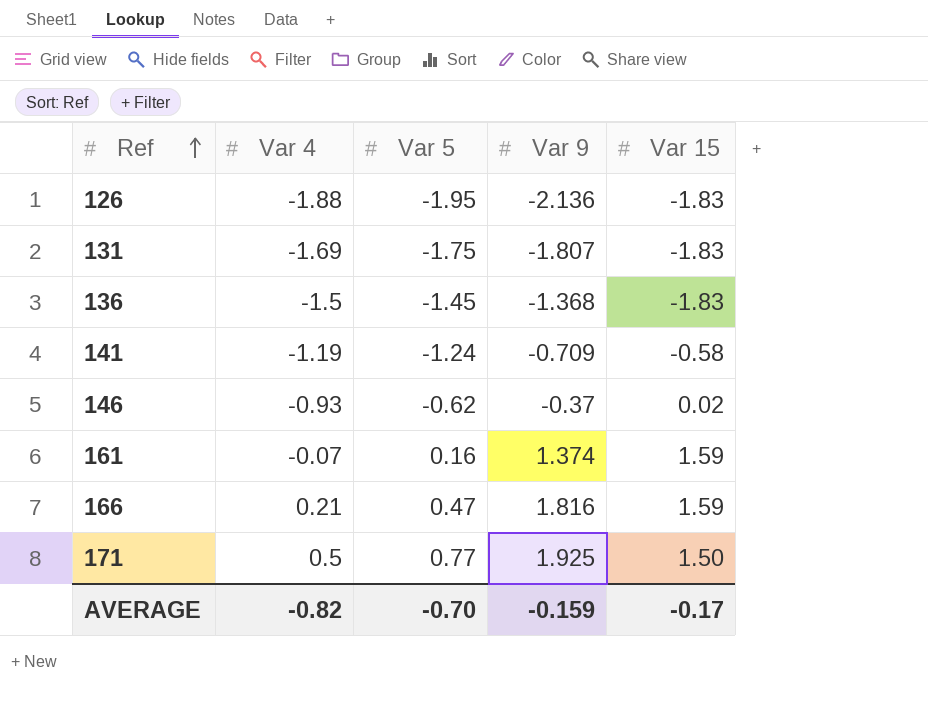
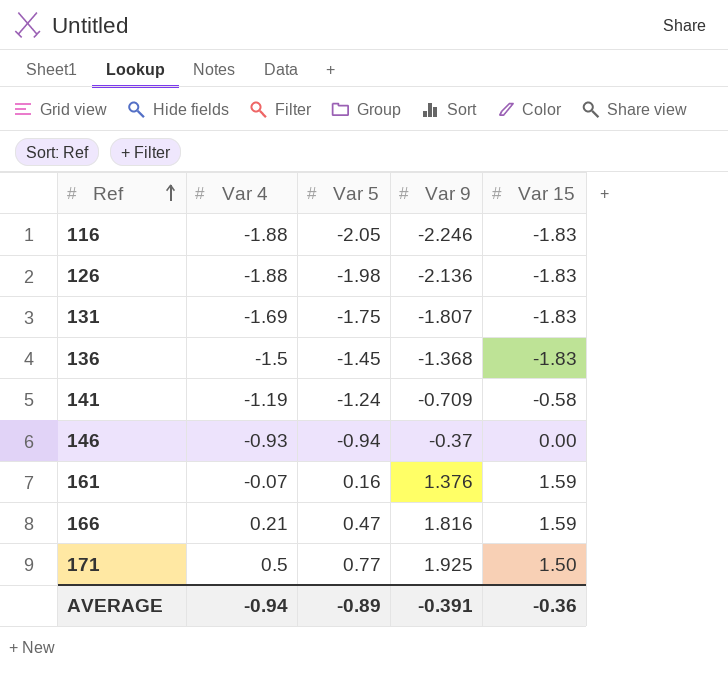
row 116: none -> -1.88 | -2.05 | -2.246 | -1.83
126 | Var 5: -1.95 -> -1.98
146 | Var 5: -0.62 -> -0.94
146 | Var 15: 0.02 -> 0.00
161 | Var 9: 1.374 -> 1.376
AVERAGE | Var 4: -0.82 -> -0.94
AVERAGE | Var 5: -0.70 -> -0.89
AVERAGE | Var 9: -0.159 -> -0.391
AVERAGE | Var 15: -0.17 -> -0.36

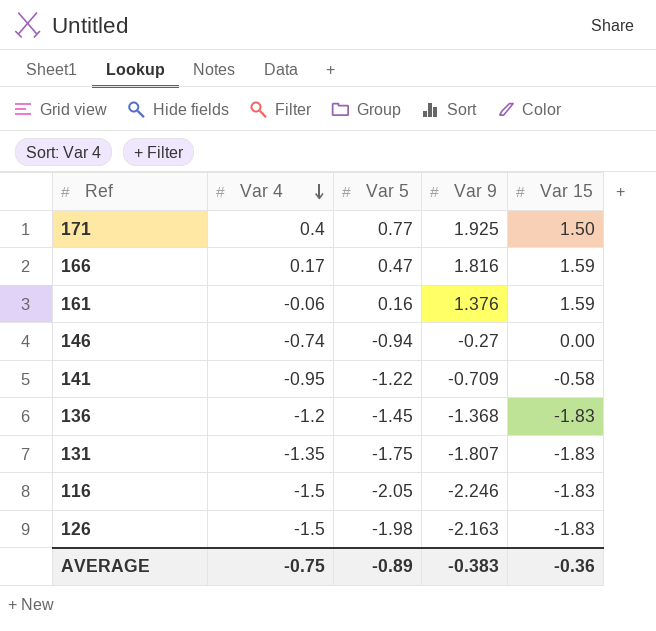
row order: Ref ascending -> Var 4 descending
171 | Var 4: 0.5 -> 0.4
166 | Var 4: 0.21 -> 0.17
161 | Var 4: -0.07 -> -0.06
146 | Var 4: -0.93 -> -0.74
146 | Var 9: -0.37 -> -0.27
141 | Var 4: -1.19 -> -0.95
141 | Var 5: -1.24 -> -1.22
136 | Var 4: -1.5 -> -1.2
131 | Var 4: -1.69 -> -1.35
116 | Var 4: -1.88 -> -1.5
126 | Var 4: -1.88 -> -1.5
126 | Var 9: -2.136 -> -2.163
AVERAGE | Var 4: -0.94 -> -0.75
AVERAGE | Var 9: -0.391 -> -0.383

